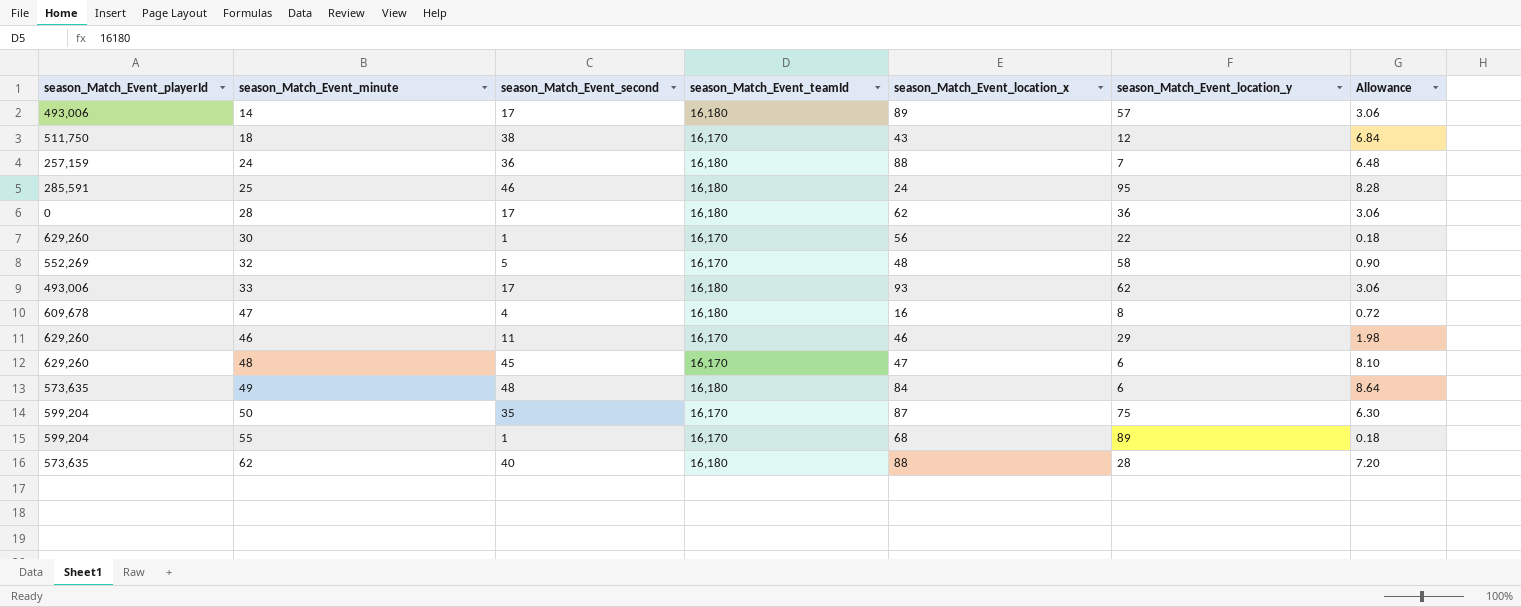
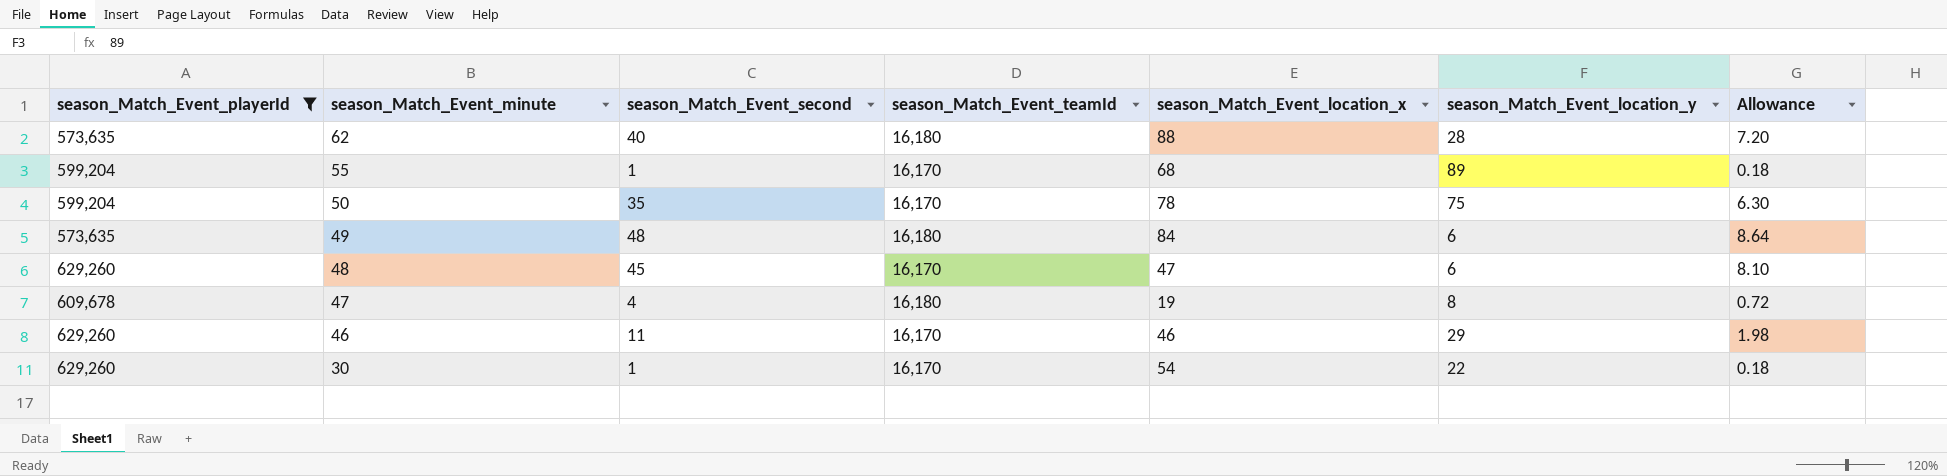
filter: none -> season_Match_Event_playerId >= 573,635
row order: none -> season_Match_Event_minute descending
50 | season_Match_Event_location_x: 87 -> 78
47 | season_Match_Event_location_x: 16 -> 19
30 | season_Match_Event_location_x: 56 -> 54

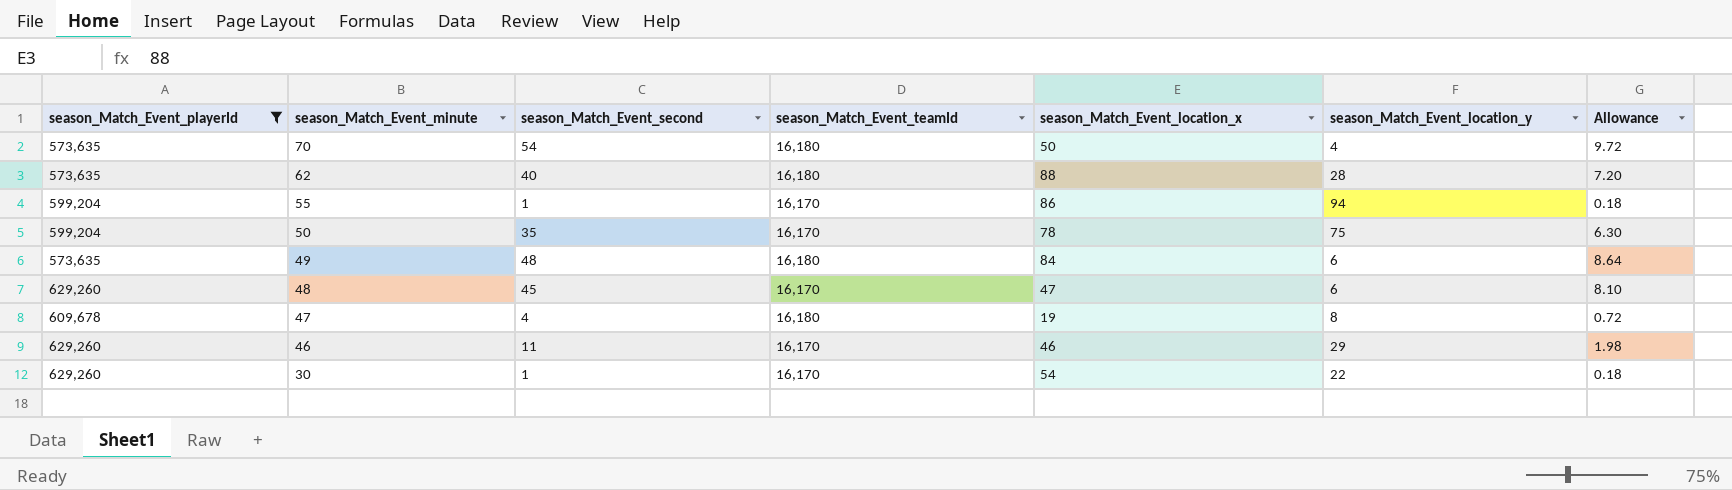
row 70: none -> 573,635 | 54 | 16,180 | 50 | 4 | 9.72
55 | season_Match_Event_location_x: 68 -> 86
55 | season_Match_Event_location_y: 89 -> 94

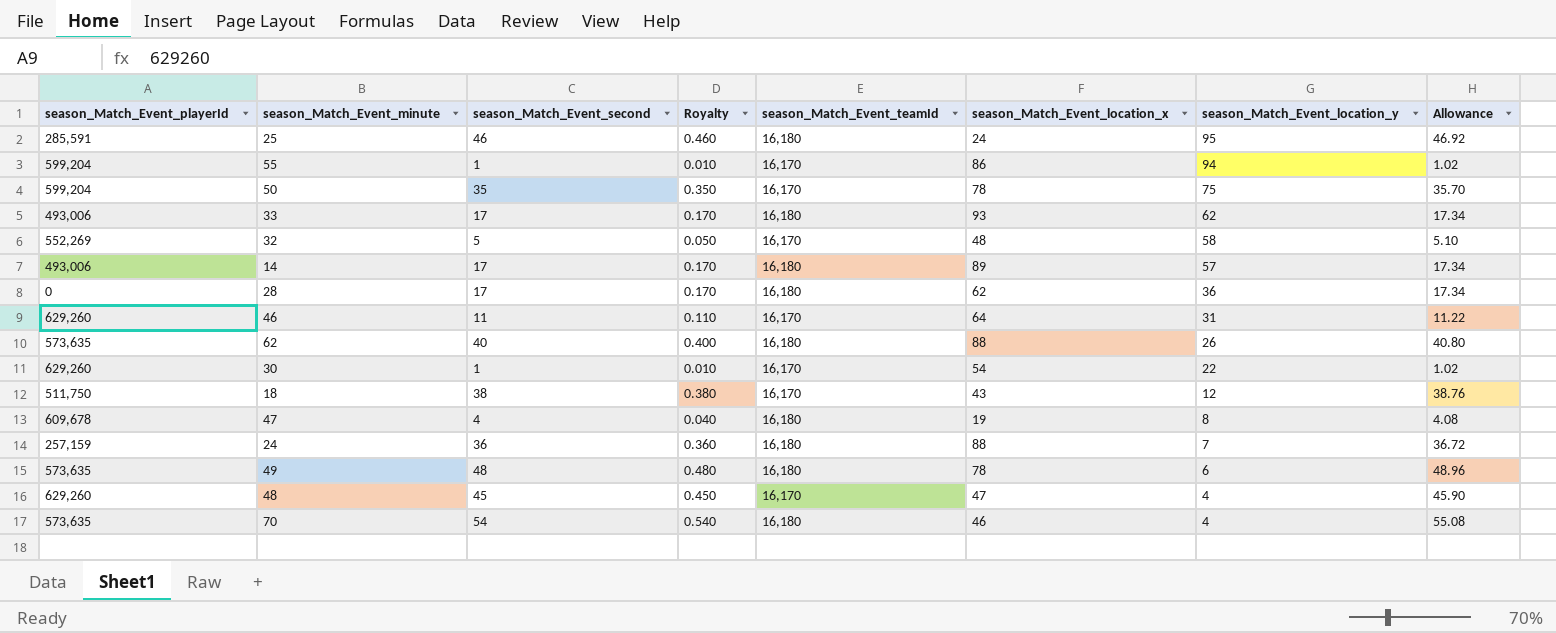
filter: season_Match_Event_playerId >= 573,635 -> none
row order: season_Match_Event_minute descending -> season_Match_Event_location_y descending
column Royalty | formula: none -> [season_Match_Event_second] * 0.01
column Allowance | formula: [season_Match_Event_second] * 0.18 -> [season_Match_Event_second] * 1.02
46 | season_Match_Event_location_x: 46 -> 64
46 | season_Match_Event_location_y: 29 -> 31
62 | season_Match_Event_location_y: 28 -> 26
49 | season_Match_Event_location_x: 84 -> 78
48 | season_Match_Event_location_y: 6 -> 4
70 | season_Match_Event_location_x: 50 -> 46

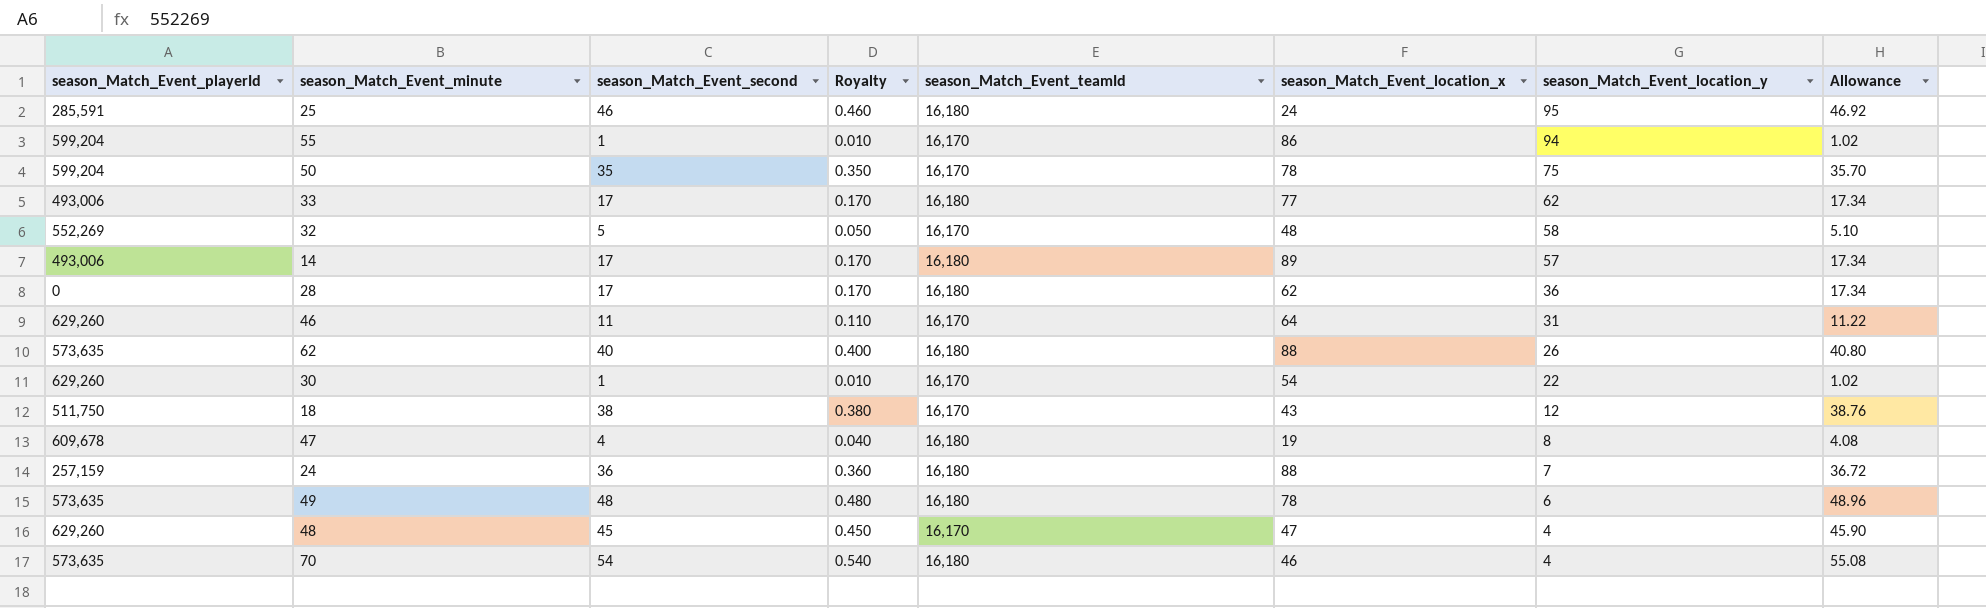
33 | season_Match_Event_location_x: 93 -> 77

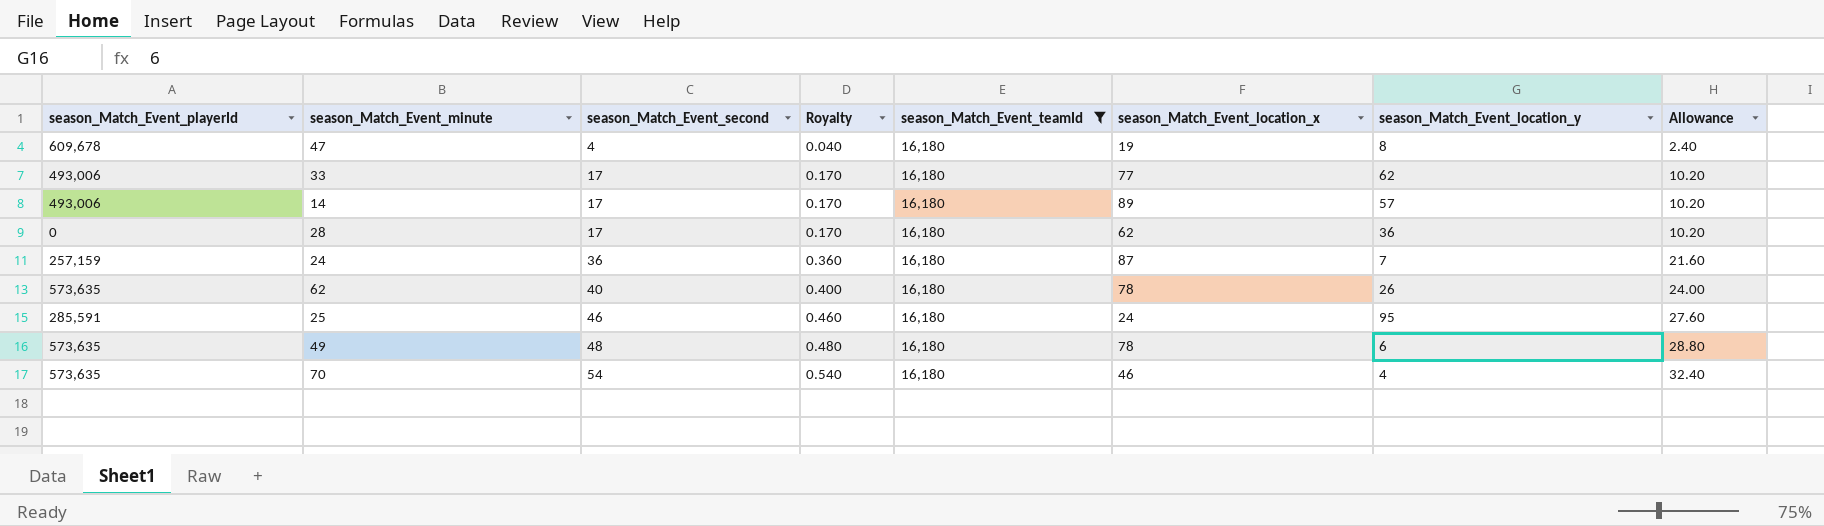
filter: none -> season_Match_Event_teamId = 16,180
row order: season_Match_Event_location_y descending -> season_Match_Event_second ascending
column Allowance | formula: [season_Match_Event_second] * 1.02 -> [season_Match_Event_second] * 0.6
24 | season_Match_Event_location_x: 88 -> 87
62 | season_Match_Event_location_x: 88 -> 78

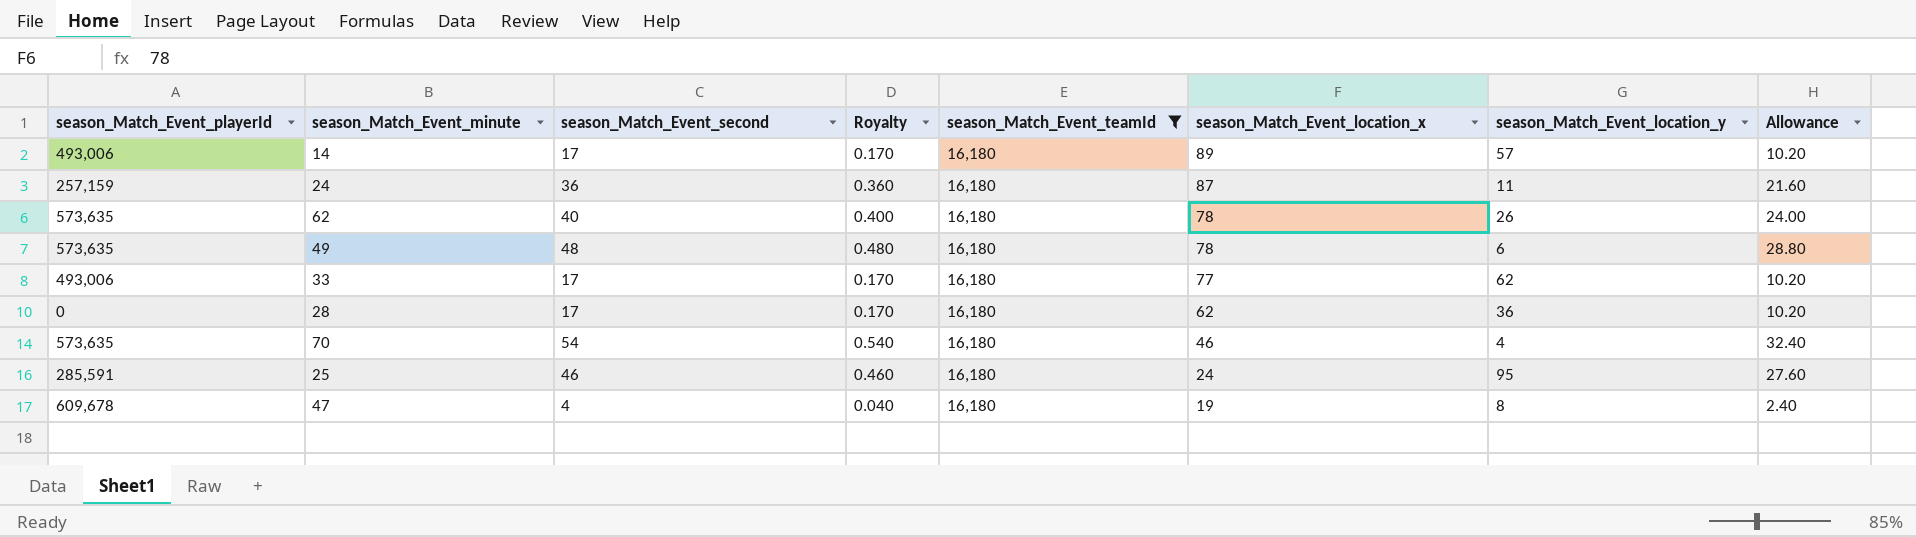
row order: season_Match_Event_second ascending -> season_Match_Event_location_x descending
24 | season_Match_Event_location_y: 7 -> 11

